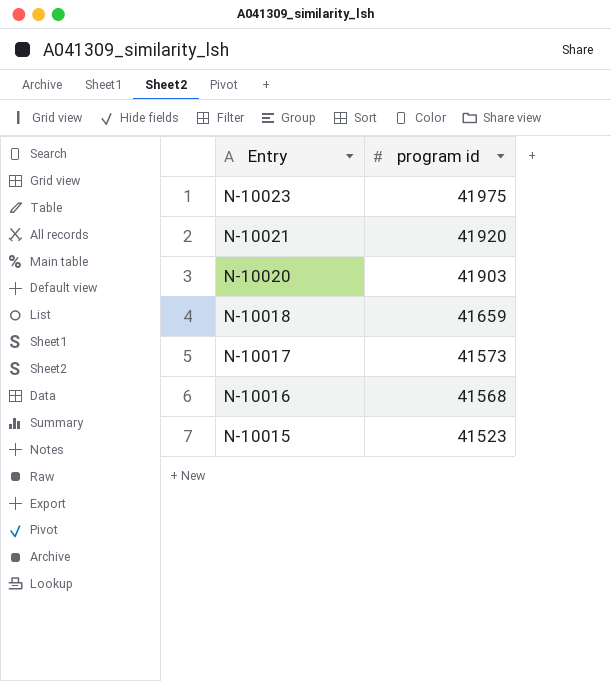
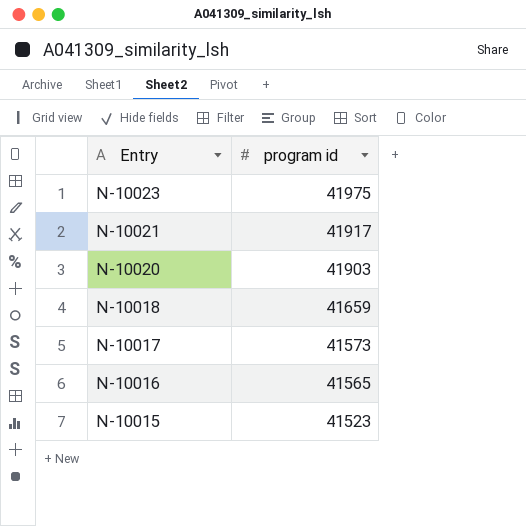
N-10021 | program id: 41920 -> 41917
N-10016 | program id: 41568 -> 41565

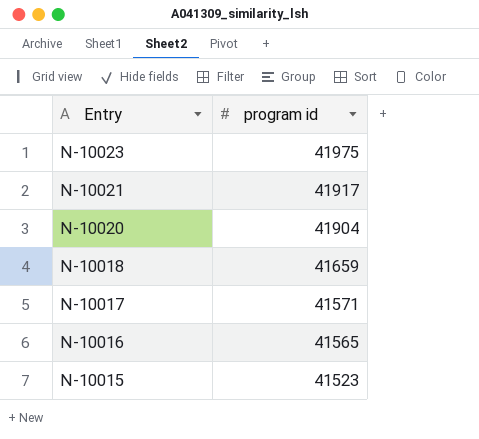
N-10020 | program id: 41903 -> 41904
N-10017 | program id: 41573 -> 41571

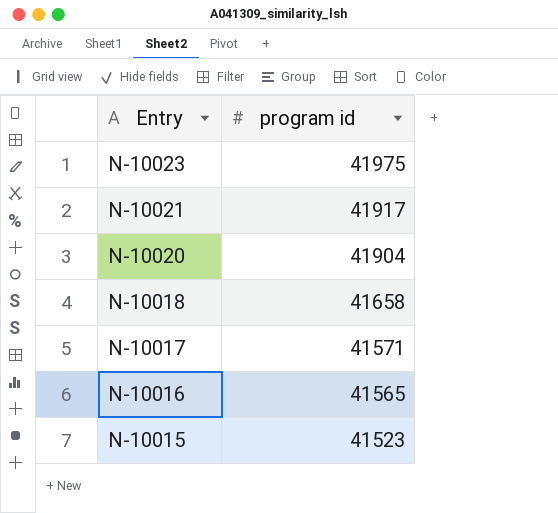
N-10018 | program id: 41659 -> 41658

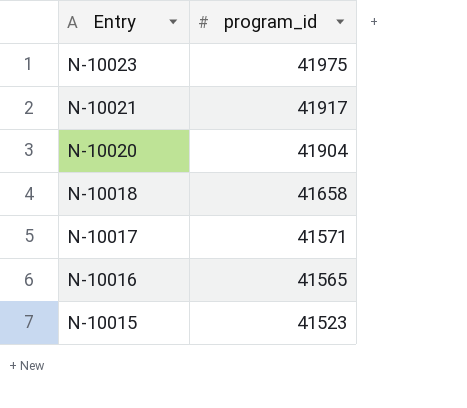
column name: program id -> program_id

